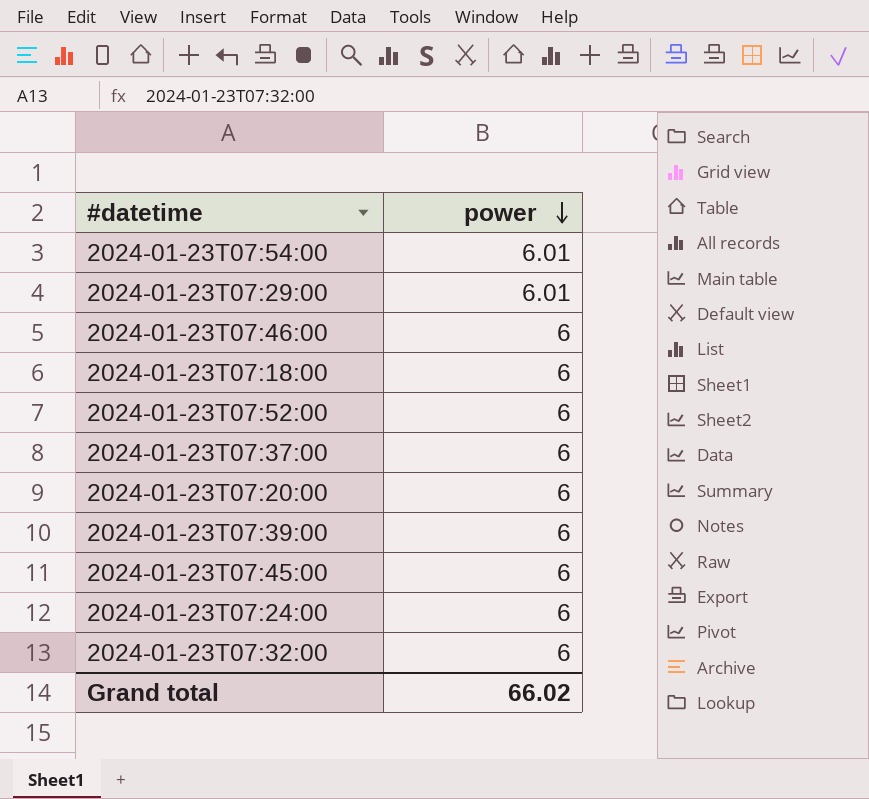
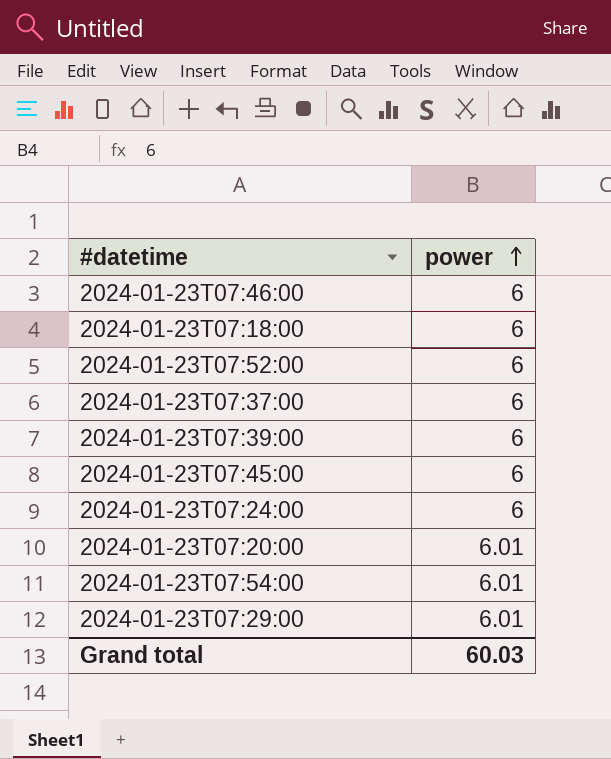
row order: power descending -> power ascending
row 2024-01-23T07:32:00: 6 -> none
2024-01-23T07:20:00 | power: 6 -> 6.01
Grand total | power: 66.02 -> 60.03

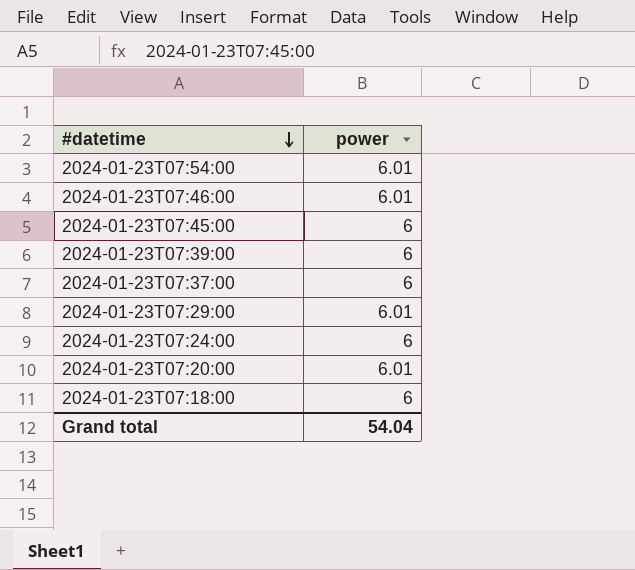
row order: power ascending -> #datetime descending
row 2024-01-23T07:52:00: 6 -> none
2024-01-23T07:46:00 | power: 6 -> 6.01
Grand total | power: 60.03 -> 54.04

